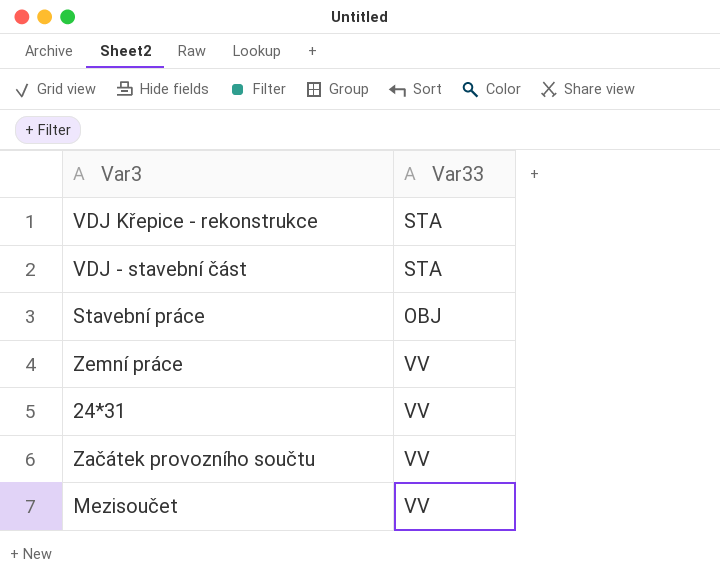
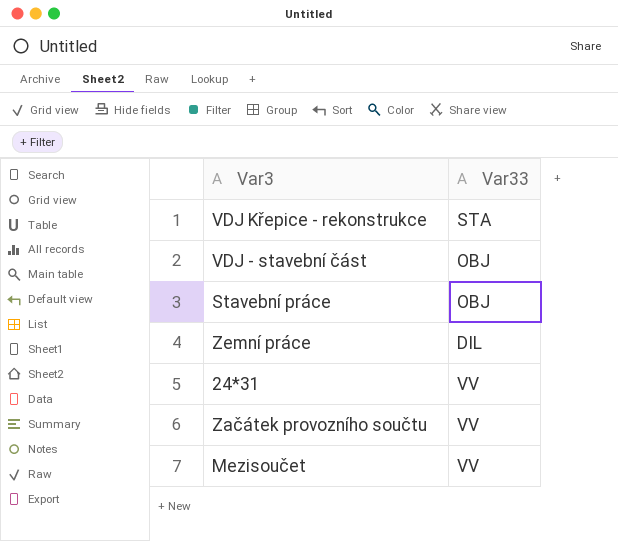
VDJ - stavební část | Var33: STA -> OBJ
Zemní práce | Var33: VV -> DIL

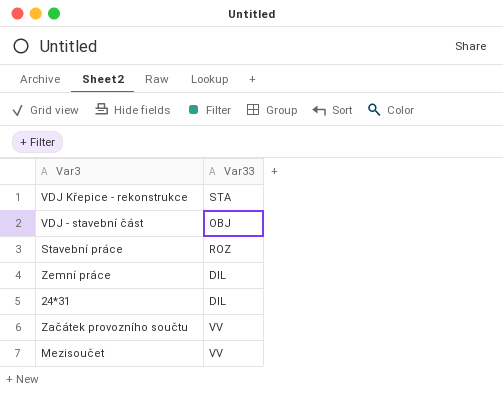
Stavební práce | Var33: OBJ -> ROZ
24*31 | Var33: VV -> DIL

